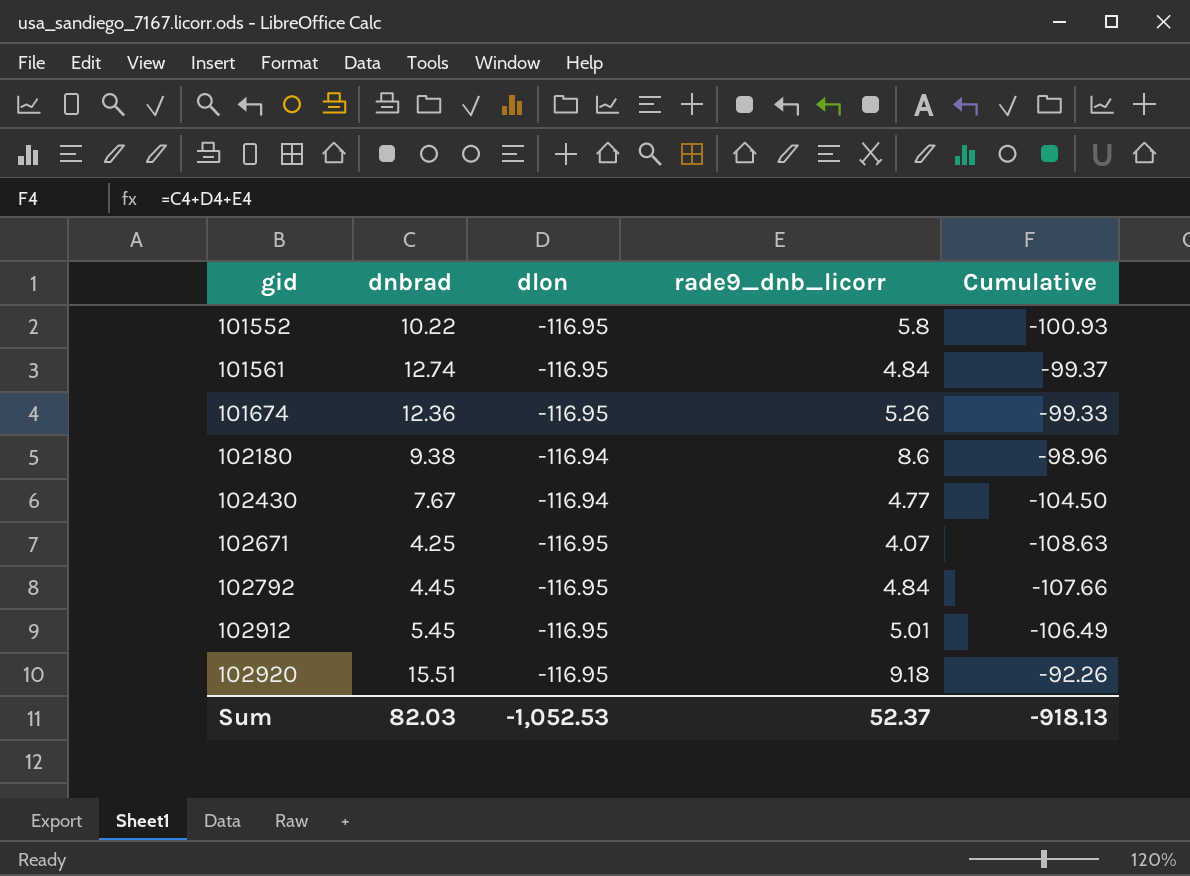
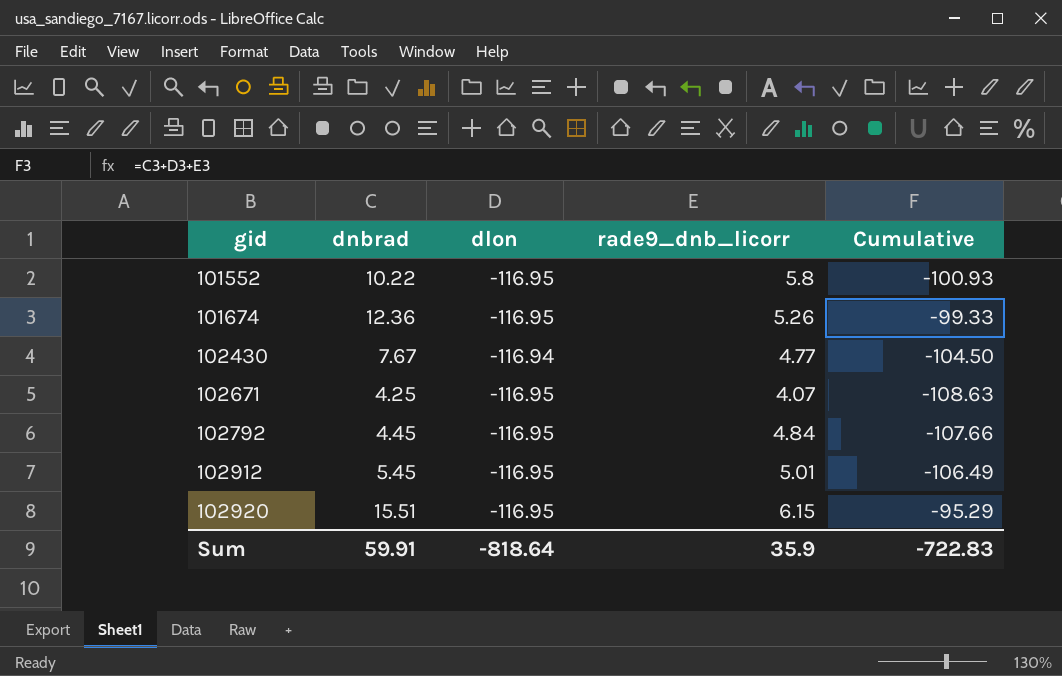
row 101561: 12.74 | -116.95 | 4.84 | -99.37 -> none
row 102180: 9.38 | -116.94 | 8.6 | -98.96 -> none
102920 | rade9_dnb_licorr: 9.18 -> 6.15
102920 | Cumulative: -92.26 -> -95.29
Sum | dnbrad: 82.03 -> 59.91
Sum | dlon: -1,052.53 -> -818.64
Sum | rade9_dnb_licorr: 52.37 -> 35.9
Sum | Cumulative: -918.13 -> -722.83

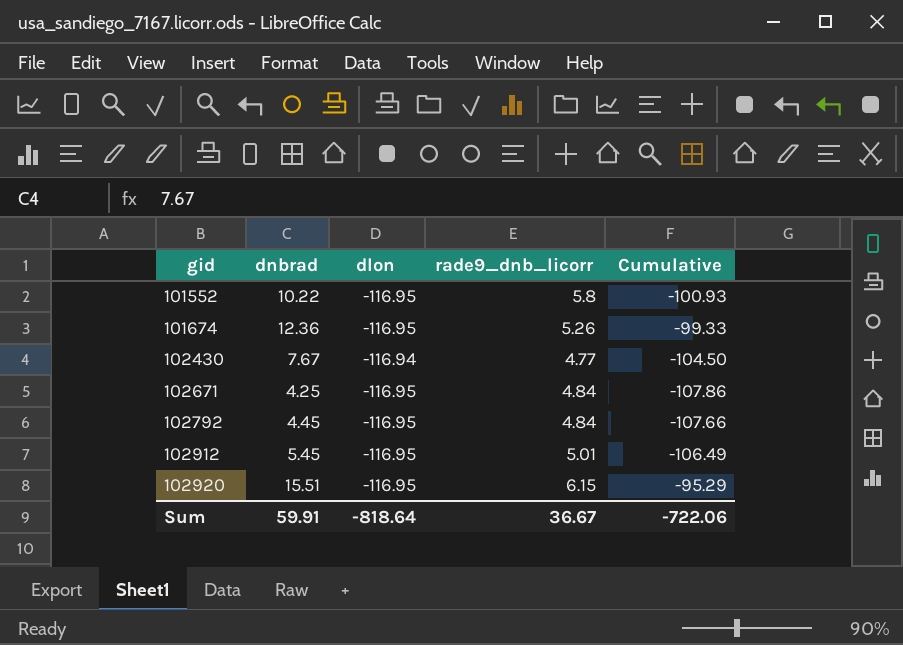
102671 | rade9_dnb_licorr: 4.07 -> 4.84
102671 | Cumulative: -108.63 -> -107.86
Sum | rade9_dnb_licorr: 35.9 -> 36.67
Sum | Cumulative: -722.83 -> -722.06

